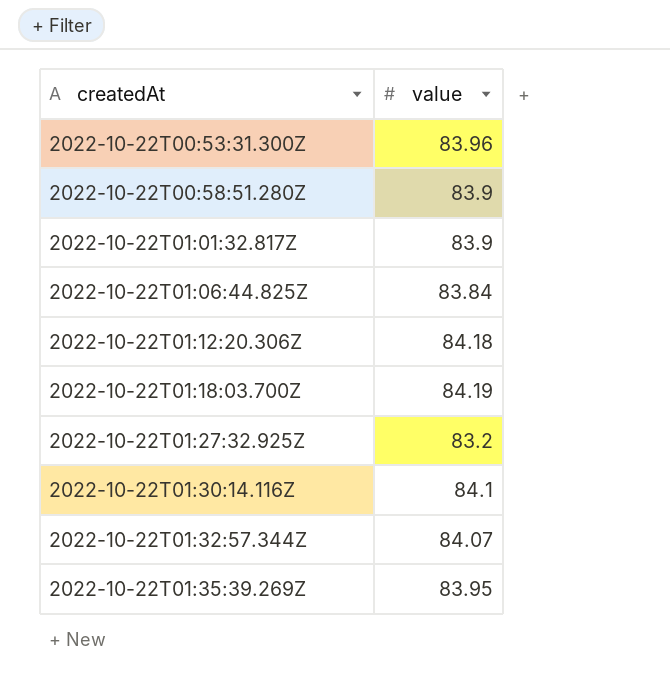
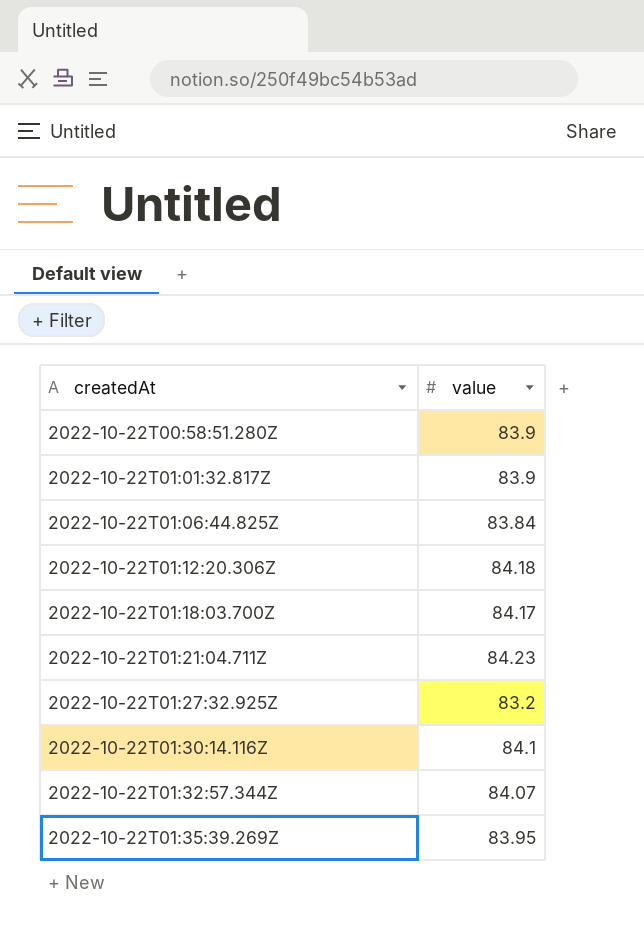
row 2022-10-22T00:53:31.300Z: 83.96 -> none
2022-10-22T01:18:03.700Z | value: 84.19 -> 84.17
row 2022-10-22T01:21:04.711Z: none -> 84.23

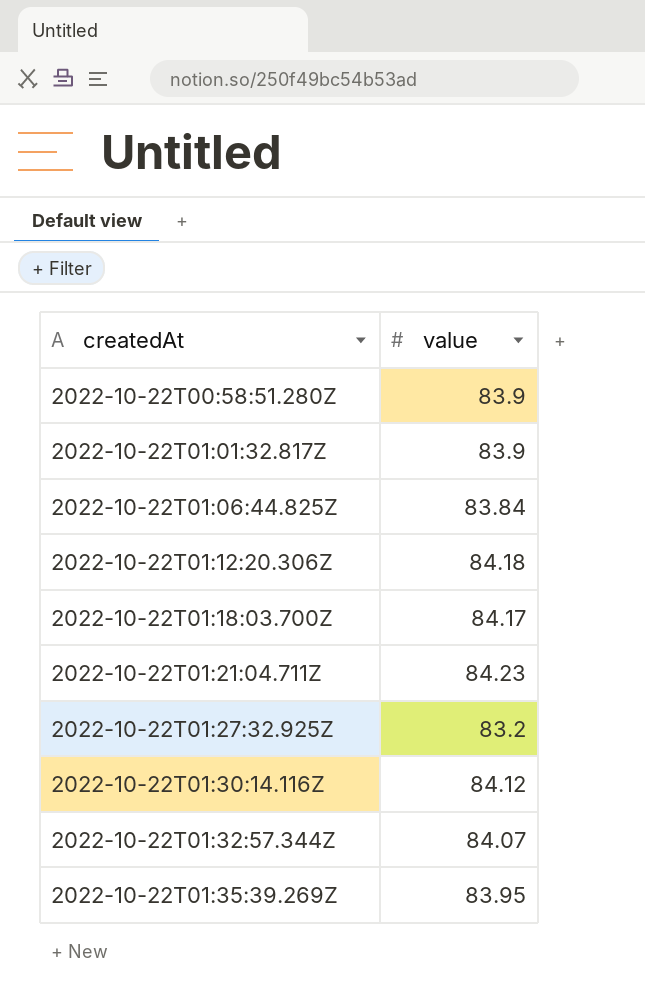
2022-10-22T01:30:14.116Z | value: 84.1 -> 84.12

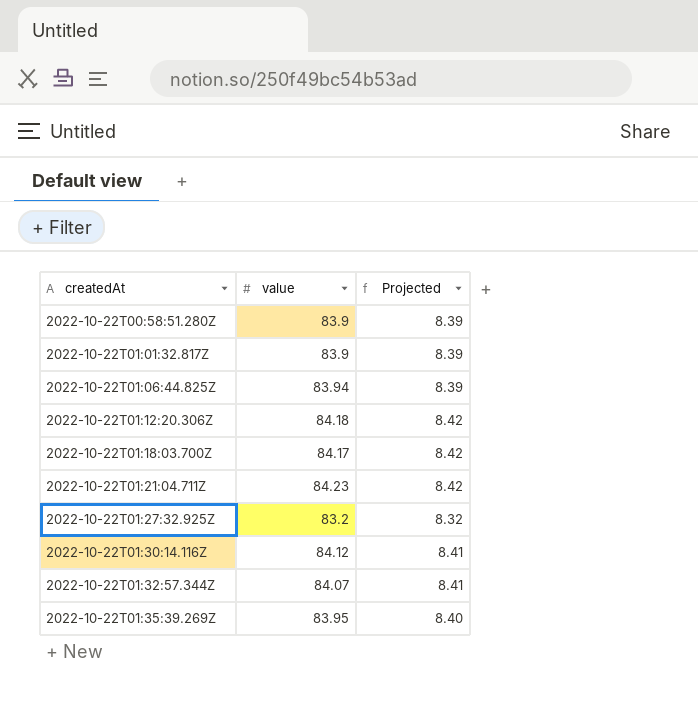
column Projected | formula: none -> [value] * 0.1
2022-10-22T01:06:44.825Z | value: 83.84 -> 83.94

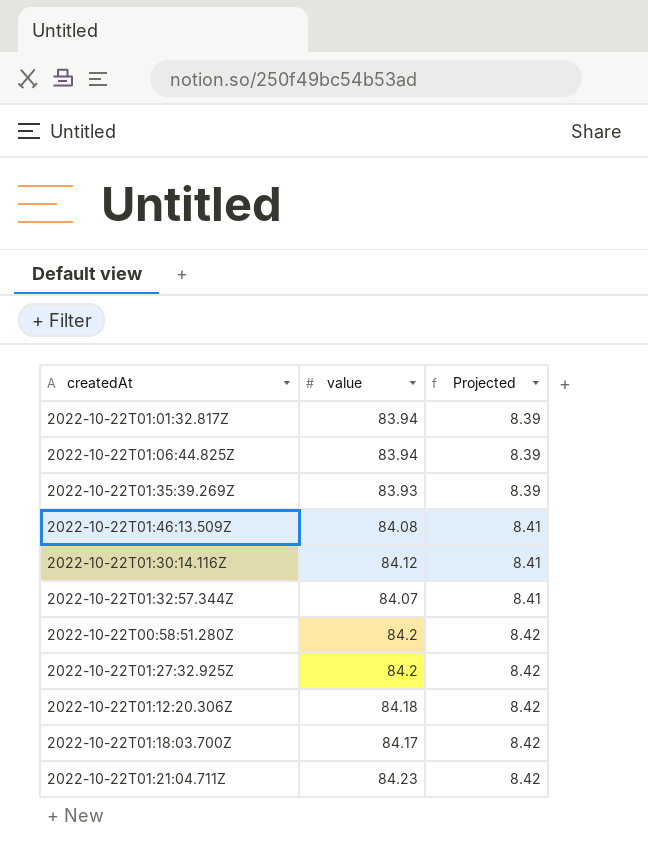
row order: createdAt ascending -> Projected ascending
2022-10-22T01:01:32.817Z | value: 83.9 -> 83.94
2022-10-22T01:35:39.269Z | value: 83.95 -> 83.93
2022-10-22T01:35:39.269Z | Projected: 8.40 -> 8.39
row 2022-10-22T01:46:13.509Z: none -> 84.08 | 8.41
2022-10-22T00:58:51.280Z | value: 83.9 -> 84.2
2022-10-22T00:58:51.280Z | Projected: 8.39 -> 8.42
2022-10-22T01:27:32.925Z | value: 83.2 -> 84.2
2022-10-22T01:27:32.925Z | Projected: 8.32 -> 8.42

